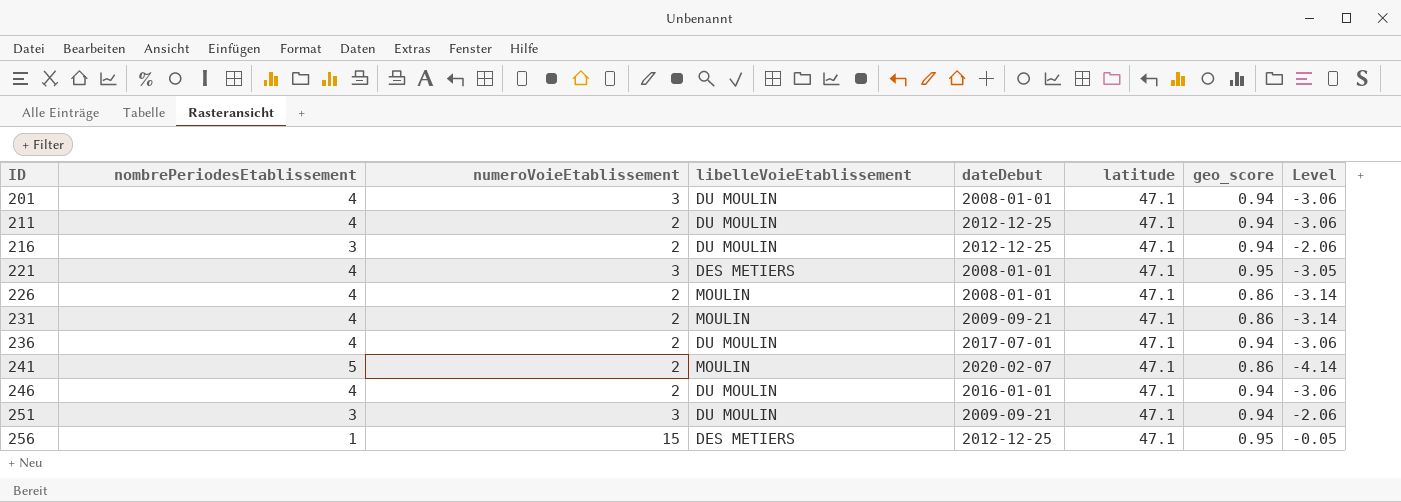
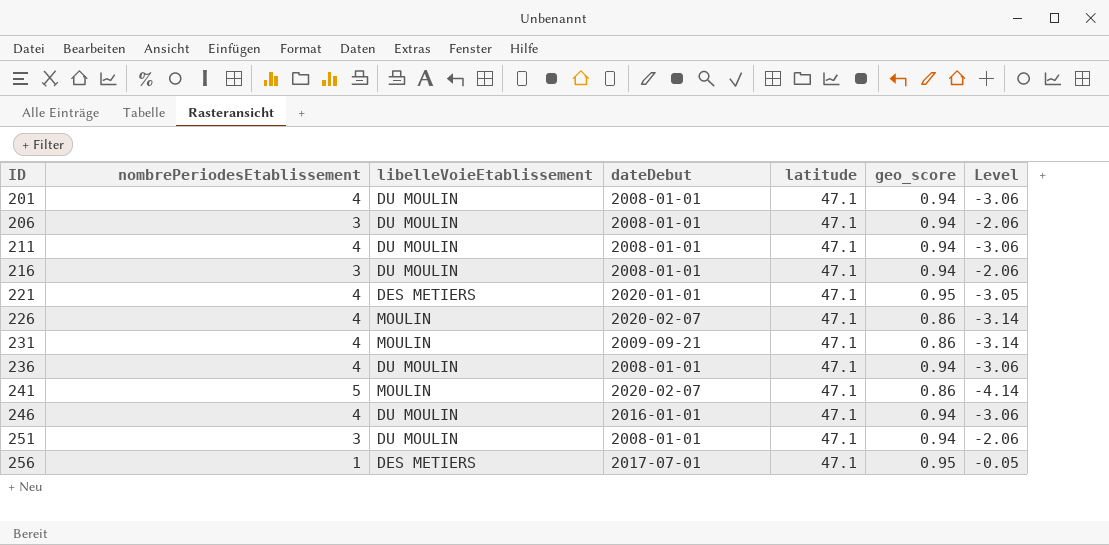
column numeroVoieEtablissement | position: 3 -> none
row 206: none -> 3 | DU MOULIN | 2008-01-01 | 47.1 | 0.94 | -2.06
211 | dateDebut: 2012-12-25 -> 2008-01-01
216 | dateDebut: 2012-12-25 -> 2008-01-01
221 | dateDebut: 2008-01-01 -> 2020-01-01
226 | dateDebut: 2008-01-01 -> 2020-02-07
236 | dateDebut: 2017-07-01 -> 2008-01-01
251 | dateDebut: 2009-09-21 -> 2008-01-01
256 | dateDebut: 2012-12-25 -> 2017-07-01

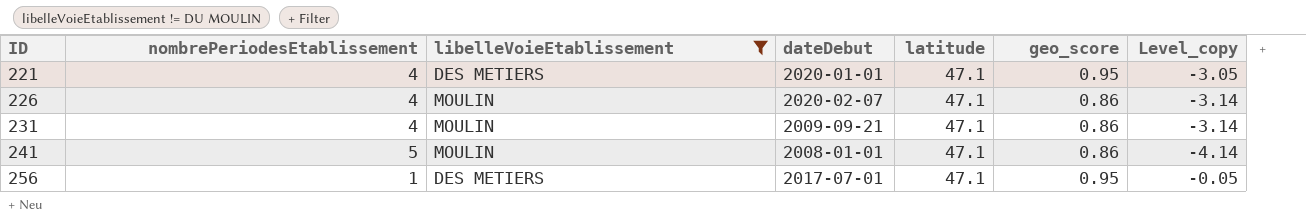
filter: none -> libelleVoieEtablissement != DU MOULIN
column name: Level -> Level_copy
241 | dateDebut: 2020-02-07 -> 2008-01-01

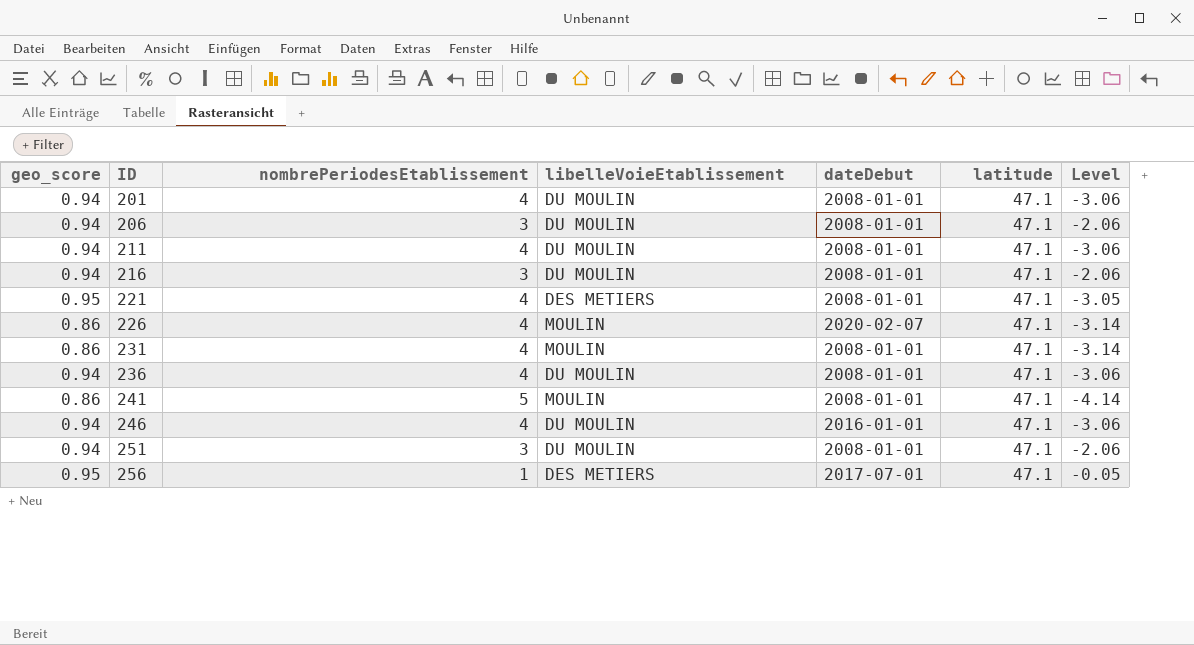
filter: libelleVoieEtablissement != DU MOULIN -> none
column geo_score | position: 6 -> 1
column name: Level_copy -> Level
221 | dateDebut: 2020-01-01 -> 2008-01-01
231 | dateDebut: 2009-09-21 -> 2008-01-01

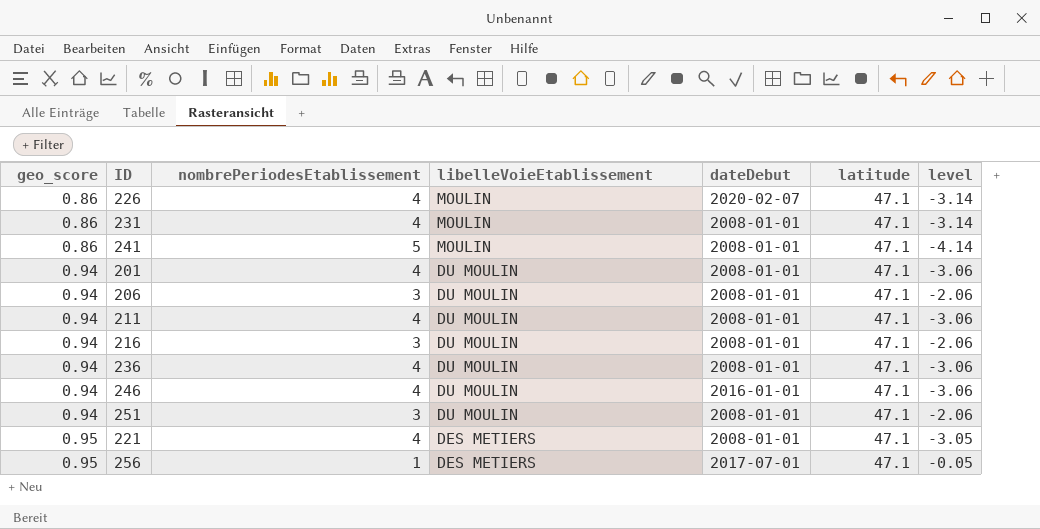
row order: ID ascending -> geo_score ascending
column name: Level -> level

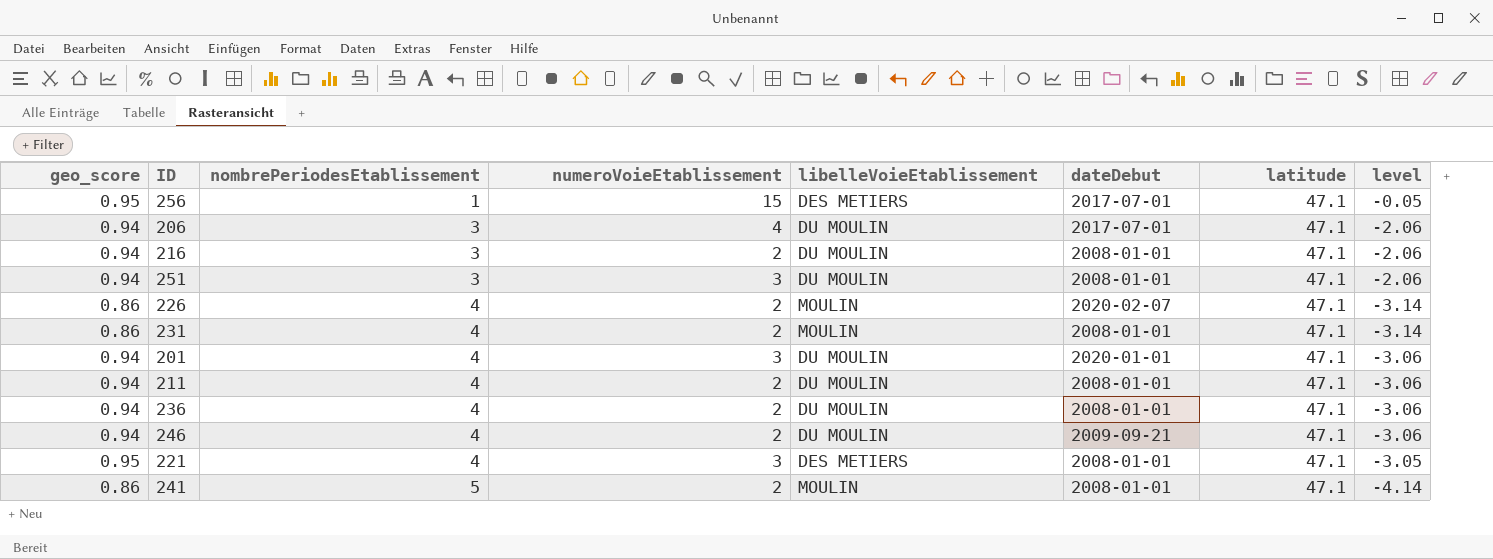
row order: geo_score ascending -> nombrePeriodesEtablissement ascending
column numeroVoieEtablissement | position: none -> 4
206 | dateDebut: 2008-01-01 -> 2017-07-01
201 | dateDebut: 2008-01-01 -> 2020-01-01
246 | dateDebut: 2016-01-01 -> 2009-09-21

